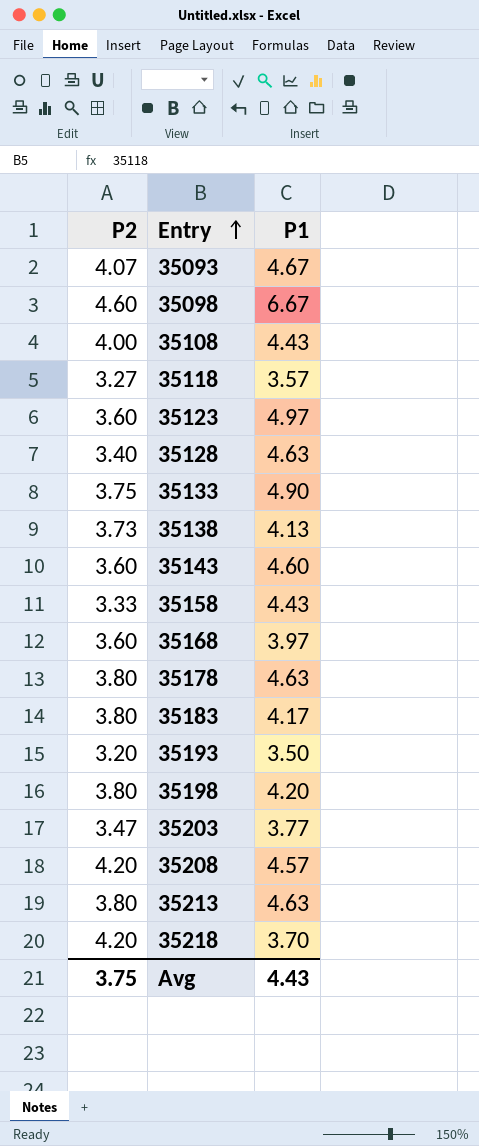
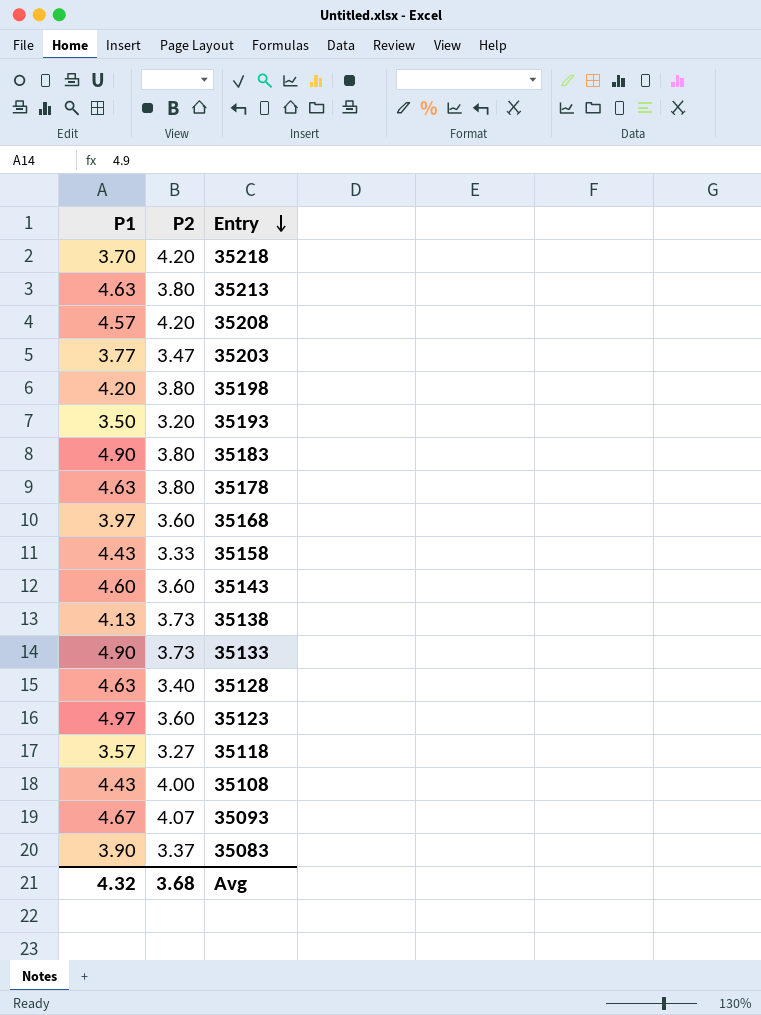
row order: Entry ascending -> Entry descending
column P1 | position: 3 -> 1
row 35098: 4.60 | 6.67 -> none
35183 | P1: 4.17 -> 4.90
35133 | P2: 3.75 -> 3.73
row 35083: none -> 3.90 | 3.37
Avg | P1: 4.43 -> 4.32
Avg | P2: 3.75 -> 3.68

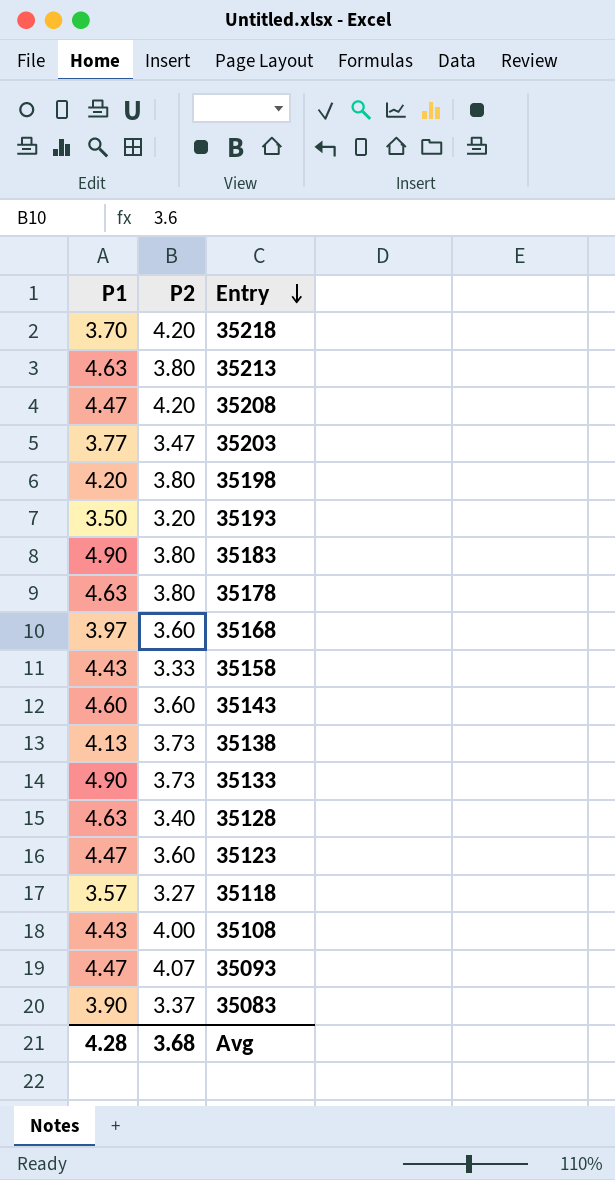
35208 | P1: 4.57 -> 4.47
35123 | P1: 4.97 -> 4.47
35093 | P1: 4.67 -> 4.47
Avg | P1: 4.32 -> 4.28

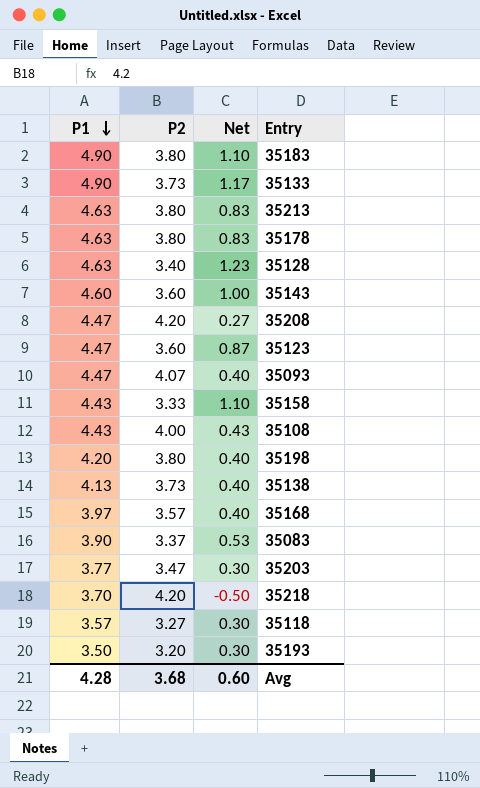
row order: Entry descending -> P1 descending
column Net | formula: none -> [P1] - [P2]
35168 | P2: 3.60 -> 3.57

